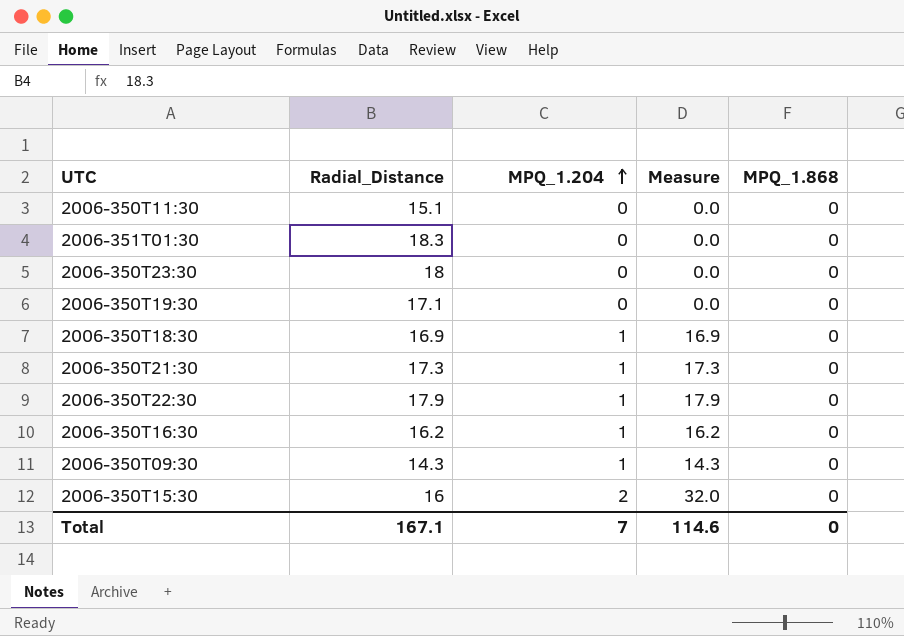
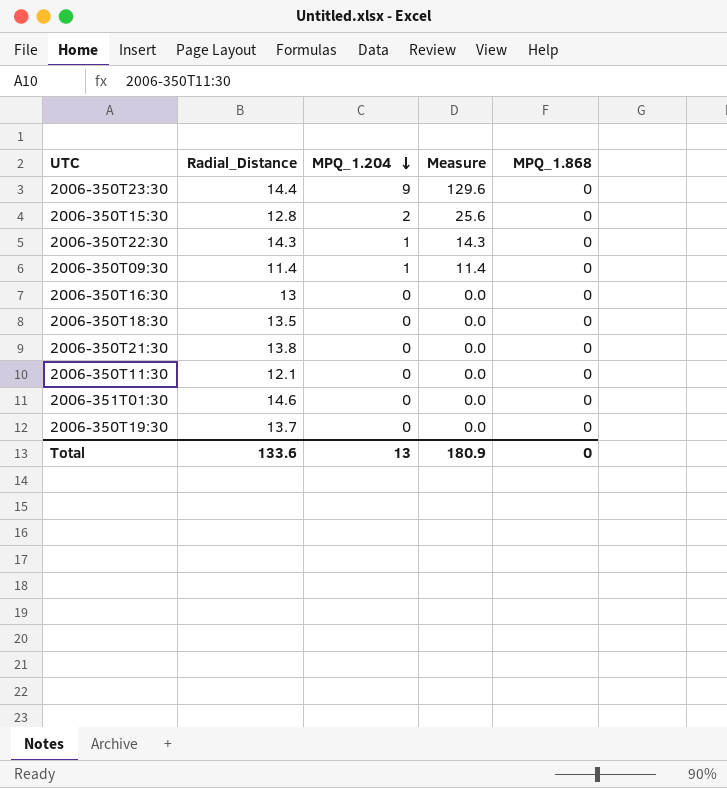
row order: MPQ_1.204 ascending -> MPQ_1.204 descending
2006-350T23:30 | Radial_Distance: 18 -> 14.4
2006-350T23:30 | MPQ_1.204: 0 -> 9
2006-350T23:30 | Measure: 0.0 -> 129.6
2006-350T15:30 | Radial_Distance: 16 -> 12.8
2006-350T15:30 | Measure: 32.0 -> 25.6
2006-350T22:30 | Radial_Distance: 17.9 -> 14.3
2006-350T22:30 | Measure: 17.9 -> 14.3
2006-350T09:30 | Radial_Distance: 14.3 -> 11.4
2006-350T09:30 | Measure: 14.3 -> 11.4
2006-350T16:30 | Radial_Distance: 16.2 -> 13
2006-350T16:30 | MPQ_1.204: 1 -> 0
2006-350T16:30 | Measure: 16.2 -> 0.0
2006-350T18:30 | Radial_Distance: 16.9 -> 13.5
2006-350T18:30 | MPQ_1.204: 1 -> 0
2006-350T18:30 | Measure: 16.9 -> 0.0
2006-350T21:30 | Radial_Distance: 17.3 -> 13.8
2006-350T21:30 | MPQ_1.204: 1 -> 0
2006-350T21:30 | Measure: 17.3 -> 0.0
2006-350T11:30 | Radial_Distance: 15.1 -> 12.1
2006-351T01:30 | Radial_Distance: 18.3 -> 14.6
2006-350T19:30 | Radial_Distance: 17.1 -> 13.7
Total | Radial_Distance: 167.1 -> 133.6
Total | MPQ_1.204: 7 -> 13
Total | Measure: 114.6 -> 180.9

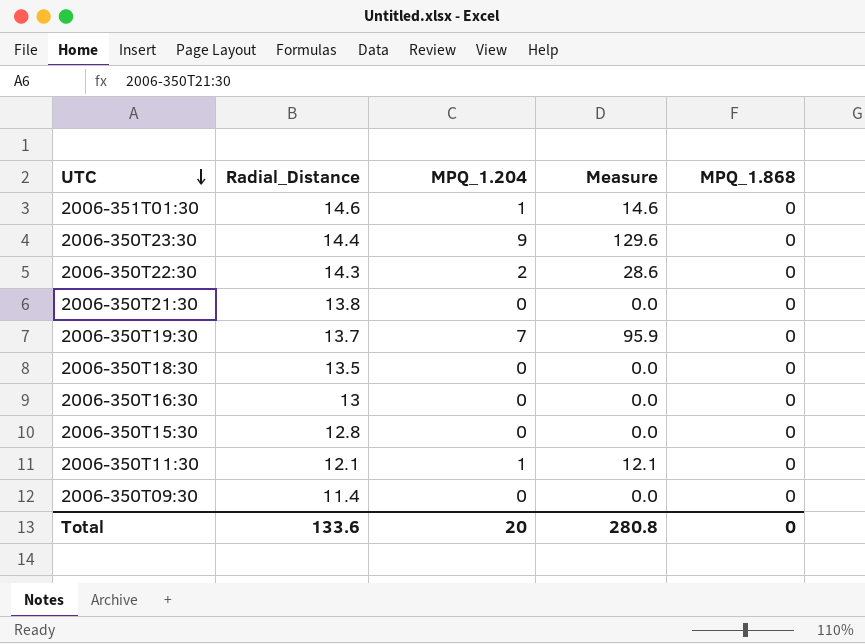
row order: MPQ_1.204 descending -> UTC descending
2006-351T01:30 | MPQ_1.204: 0 -> 1
2006-351T01:30 | Measure: 0.0 -> 14.6
2006-350T22:30 | MPQ_1.204: 1 -> 2
2006-350T22:30 | Measure: 14.3 -> 28.6
2006-350T19:30 | MPQ_1.204: 0 -> 7
2006-350T19:30 | Measure: 0.0 -> 95.9
2006-350T15:30 | MPQ_1.204: 2 -> 0
2006-350T15:30 | Measure: 25.6 -> 0.0
2006-350T11:30 | MPQ_1.204: 0 -> 1
2006-350T11:30 | Measure: 0.0 -> 12.1
2006-350T09:30 | MPQ_1.204: 1 -> 0
2006-350T09:30 | Measure: 11.4 -> 0.0
Total | MPQ_1.204: 13 -> 20
Total | Measure: 180.9 -> 280.8

